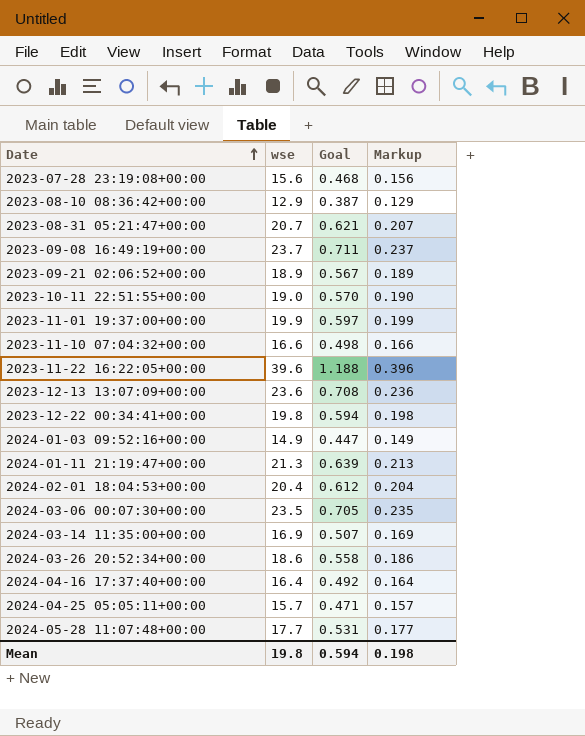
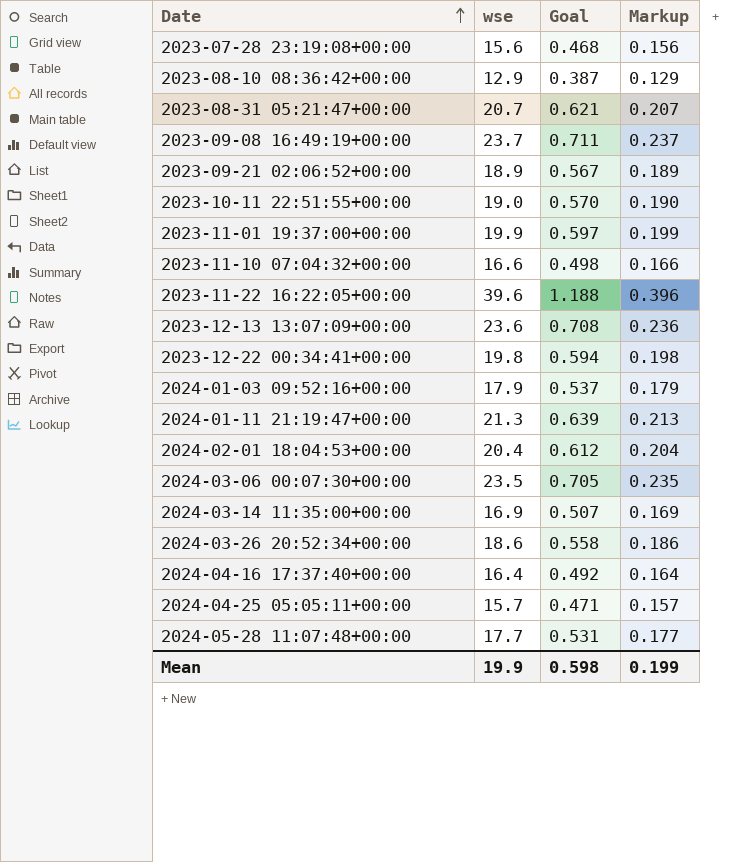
2024-01-03 09:52:16+00:00 | wse: 14.9 -> 17.9
2024-01-03 09:52:16+00:00 | Goal: 0.447 -> 0.537
2024-01-03 09:52:16+00:00 | Markup: 0.149 -> 0.179
Mean | wse: 19.8 -> 19.9
Mean | Goal: 0.594 -> 0.598
Mean | Markup: 0.198 -> 0.199

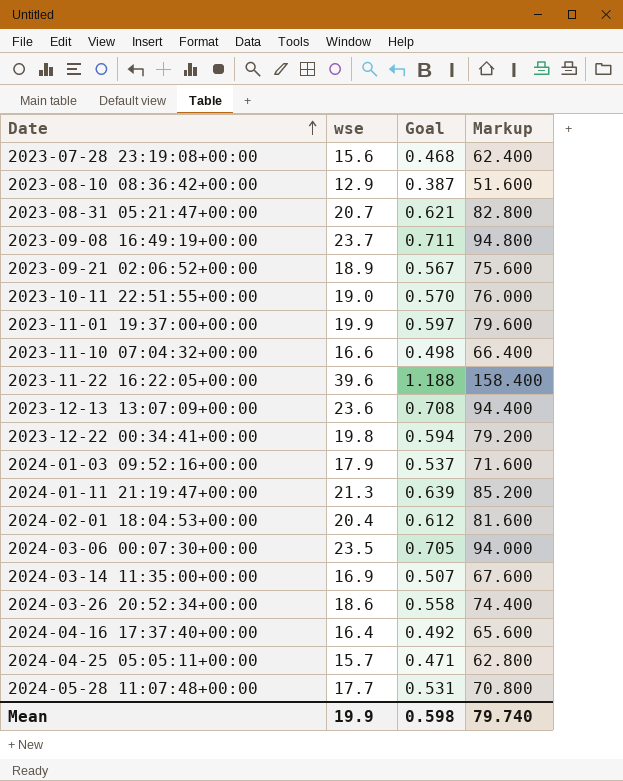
column Markup | formula: [wse] * 0.01 -> [wse] * 4
Mean | Markup: 0.199 -> 79.740

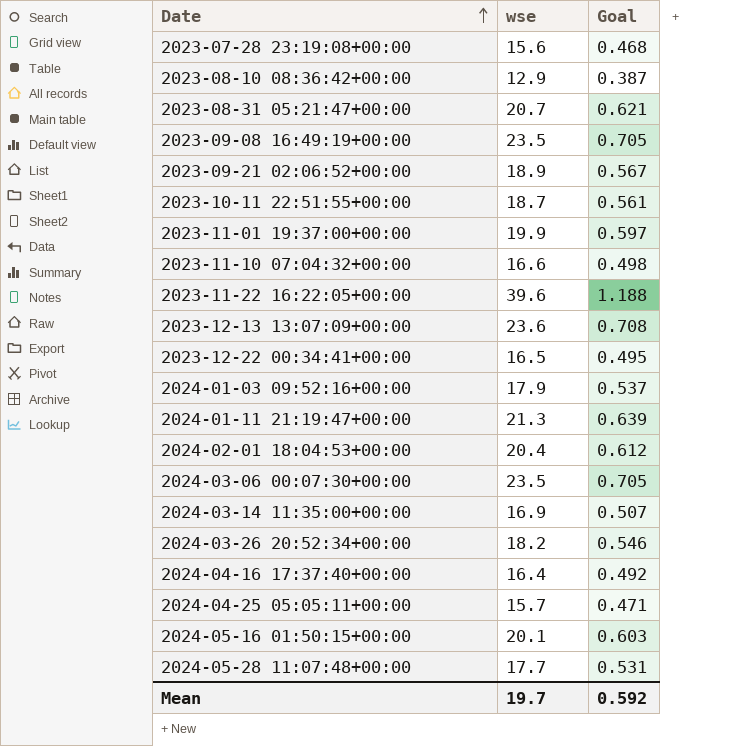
column Markup | formula: [wse] * 4 -> none
2023-09-08 16:49:19+00:00 | wse: 23.7 -> 23.5
2023-09-08 16:49:19+00:00 | Goal: 0.711 -> 0.705
2023-10-11 22:51:55+00:00 | wse: 19.0 -> 18.7
2023-10-11 22:51:55+00:00 | Goal: 0.570 -> 0.561
2023-12-22 00:34:41+00:00 | wse: 19.8 -> 16.5
2023-12-22 00:34:41+00:00 | Goal: 0.594 -> 0.495
2024-03-26 20:52:34+00:00 | wse: 18.6 -> 18.2
2024-03-26 20:52:34+00:00 | Goal: 0.558 -> 0.546
row 2024-05-16 01:50:15+00:00: none -> 20.1 | 0.603
Mean | wse: 19.9 -> 19.7
Mean | Goal: 0.598 -> 0.592

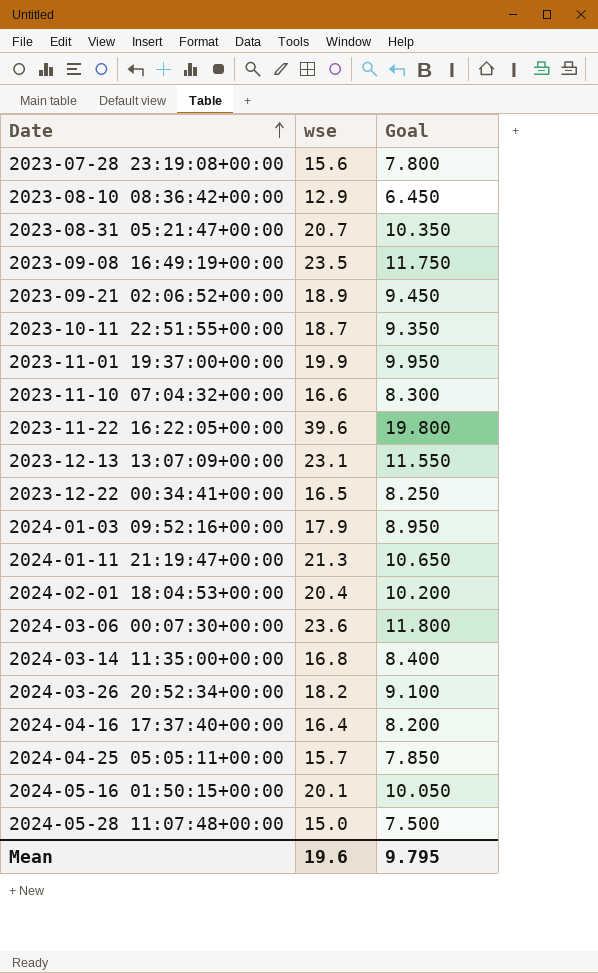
column Goal | formula: [wse] * 0.03 -> [wse] * 0.5
2023-12-13 13:07:09+00:00 | wse: 23.6 -> 23.1
2024-03-06 00:07:30+00:00 | wse: 23.5 -> 23.6
2024-03-14 11:35:00+00:00 | wse: 16.9 -> 16.8
2024-05-28 11:07:48+00:00 | wse: 17.7 -> 15.0
Mean | wse: 19.7 -> 19.6
Mean | Goal: 0.592 -> 9.795

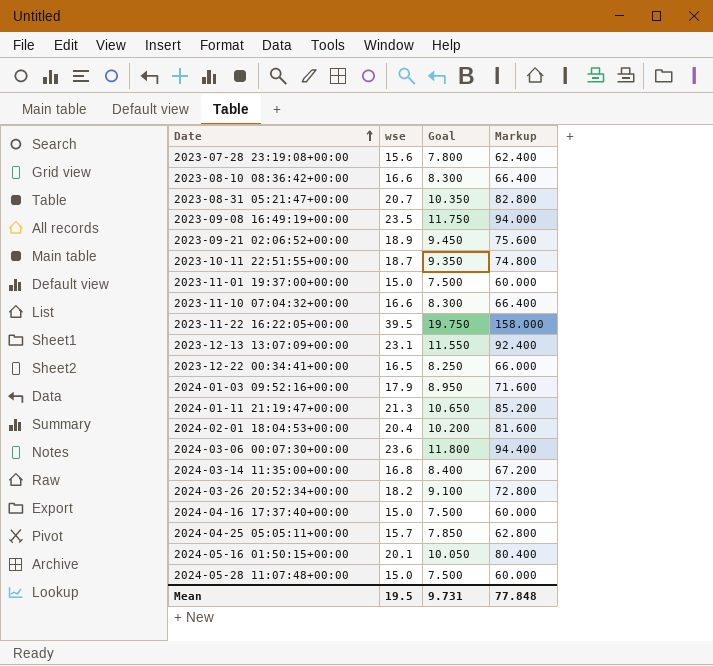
column Markup | formula: none -> [wse] * 4
2023-08-10 08:36:42+00:00 | wse: 12.9 -> 16.6
2023-08-10 08:36:42+00:00 | Goal: 6.450 -> 8.300
2023-11-01 19:37:00+00:00 | wse: 19.9 -> 15.0
2023-11-01 19:37:00+00:00 | Goal: 9.950 -> 7.500
2023-11-22 16:22:05+00:00 | wse: 39.6 -> 39.5
2023-11-22 16:22:05+00:00 | Goal: 19.800 -> 19.750
2024-04-16 17:37:40+00:00 | wse: 16.4 -> 15.0
2024-04-16 17:37:40+00:00 | Goal: 8.200 -> 7.500
Mean | wse: 19.6 -> 19.5
Mean | Goal: 9.795 -> 9.731

